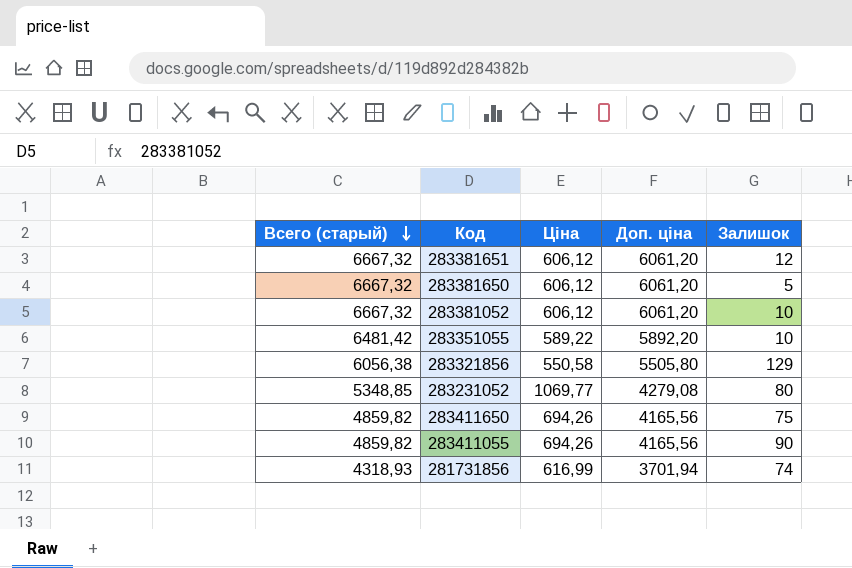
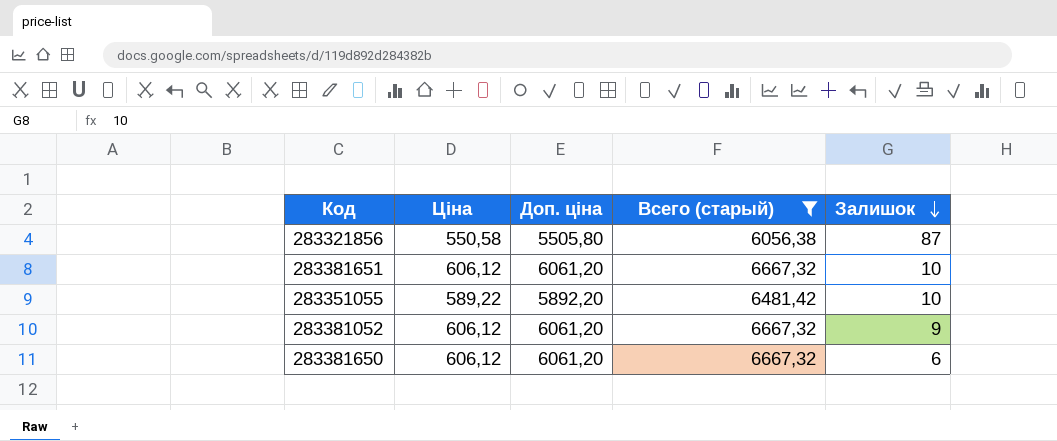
filter: none -> Всего (старый) >= 6056,38
row order: Всего (старый) descending -> Залишок descending
column Всего (старый) | position: 1 -> 4
283321856 | Залишок: 129 -> 87
283381651 | Залишок: 12 -> 10
283381052 | Залишок: 10 -> 9
283381650 | Залишок: 5 -> 6

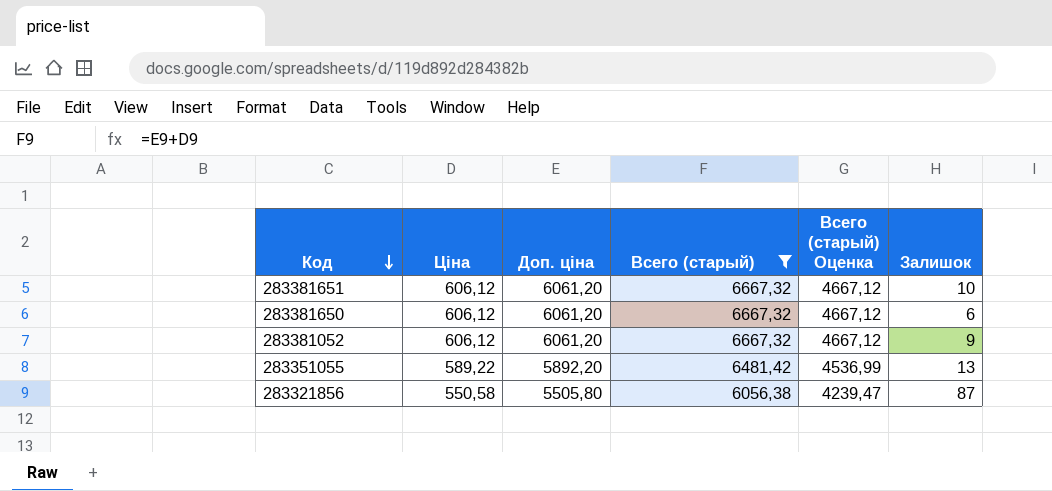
row order: Залишок descending -> Код descending
column Всего (старый) Оценка | formula: none -> [Всего (старый)] * 0,7
283351055 | Залишок: 10 -> 13

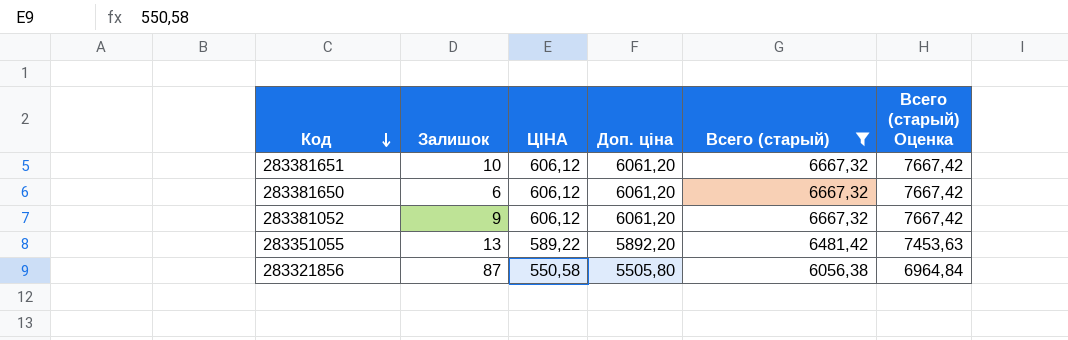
column Залишок | position: 6 -> 2
column name: Ціна -> ЦІНА
column Всего (старый) Оценка | formula: [Всего (старый)] * 0,7 -> [Всего (старый)] * 1,15

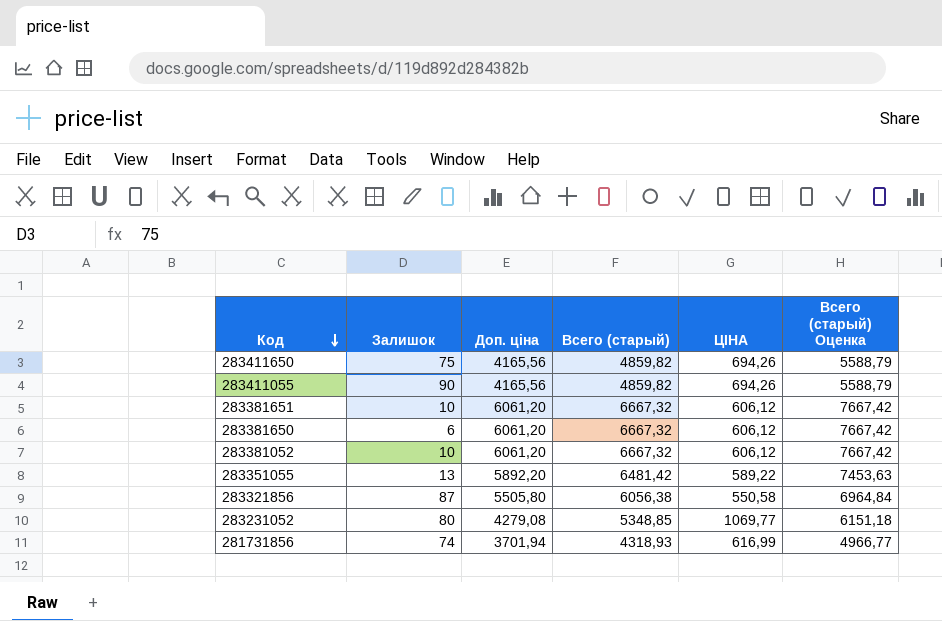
filter: Всего (старый) >= 6056,38 -> none
column ЦІНА | position: 3 -> 5
283381052 | Залишок: 9 -> 10

